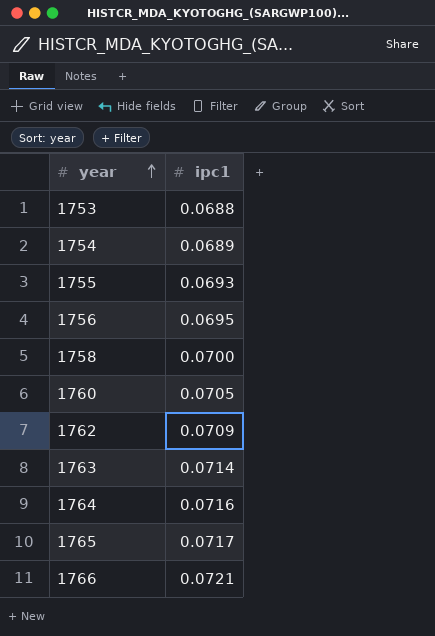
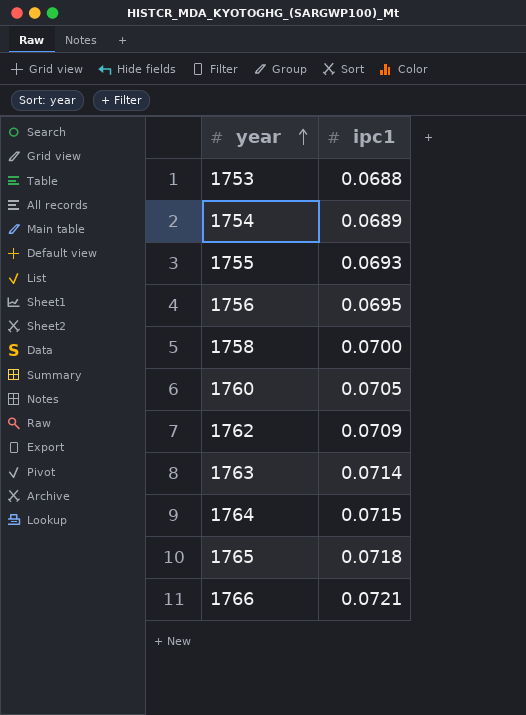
1764 | ipc1: 0.0716 -> 0.0715
1765 | ipc1: 0.0717 -> 0.0718

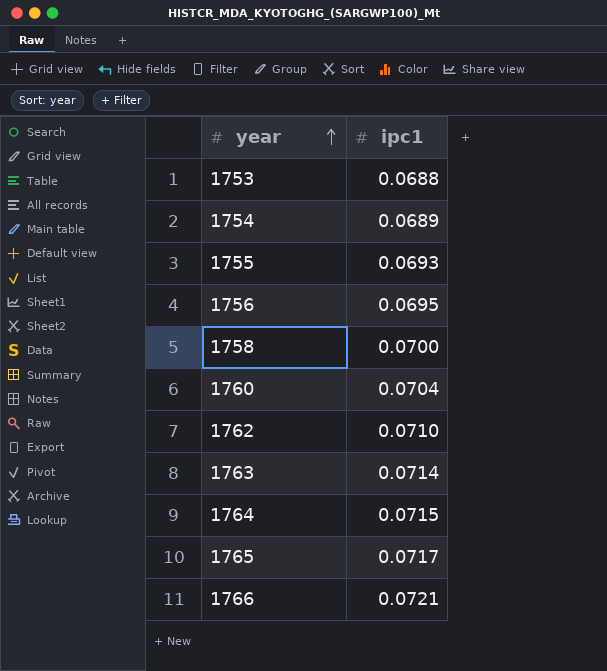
1760 | ipc1: 0.0705 -> 0.0704
1762 | ipc1: 0.0709 -> 0.0710
1765 | ipc1: 0.0718 -> 0.0717

